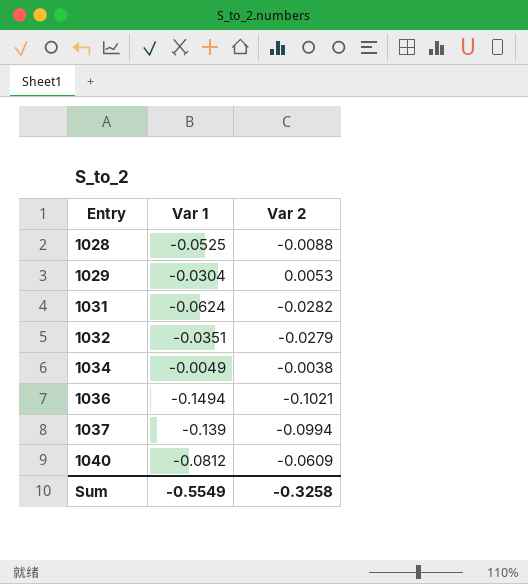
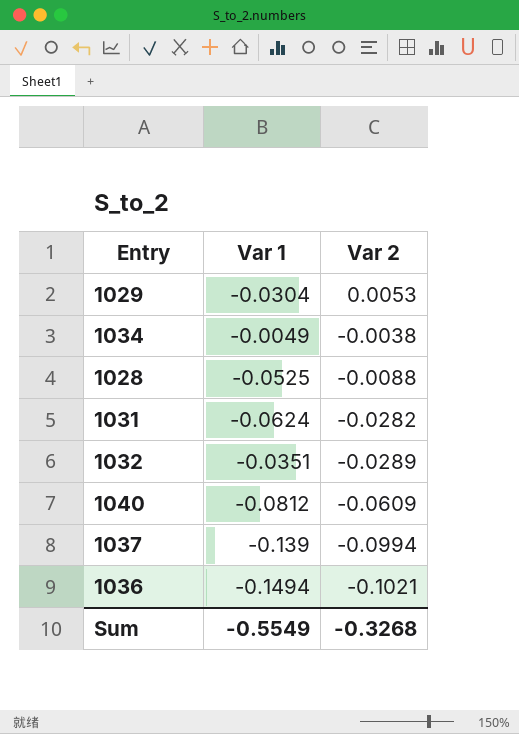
row order: Entry ascending -> Var 2 descending
1032 | Var 2: -0.0279 -> -0.0289
Sum | Var 2: -0.3258 -> -0.3268

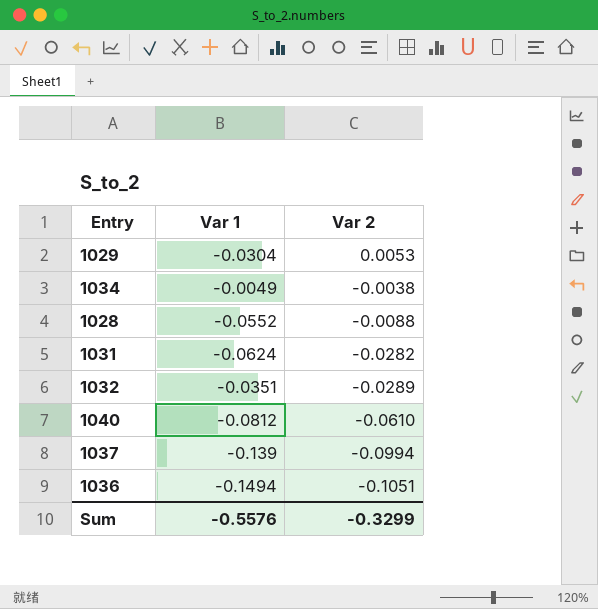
1028 | Var 1: -0.0525 -> -0.0552
1040 | Var 2: -0.0609 -> -0.0610
1036 | Var 2: -0.1021 -> -0.1051
Sum | Var 1: -0.5549 -> -0.5576
Sum | Var 2: -0.3268 -> -0.3299

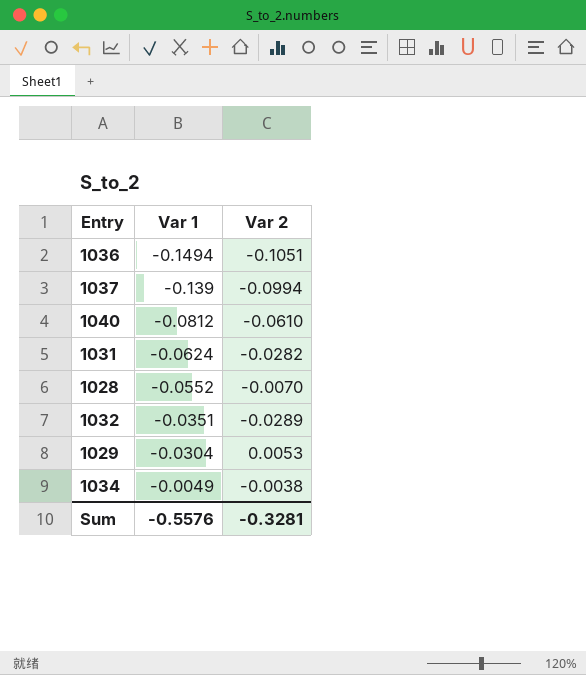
row order: Var 2 descending -> Var 1 ascending
1028 | Var 2: -0.0088 -> -0.0070
Sum | Var 2: -0.3299 -> -0.3281

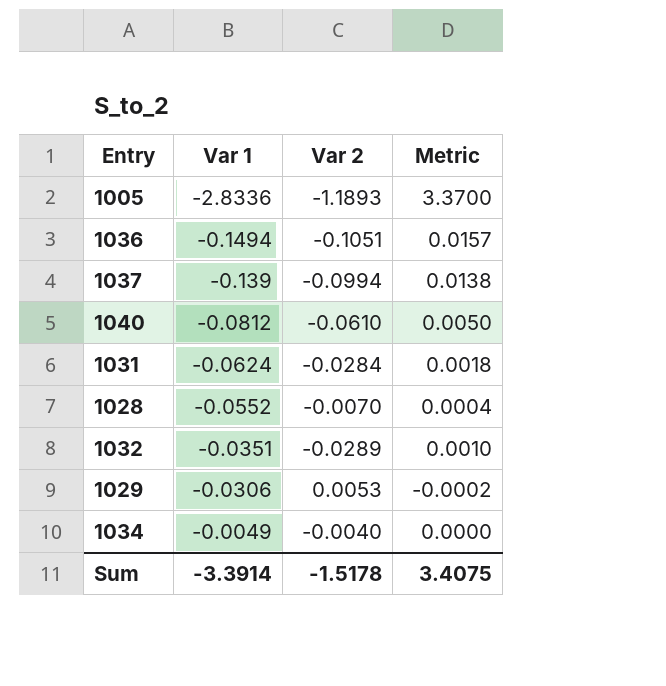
column Metric | formula: none -> [Var 1] * [Var 2]
row 1005: none -> -2.8336 | -1.1893 | 3.3700
1031 | Var 2: -0.0282 -> -0.0284
1029 | Var 1: -0.0304 -> -0.0306
1034 | Var 2: -0.0038 -> -0.0040
Sum | Var 1: -0.5576 -> -3.3914
Sum | Var 2: -0.3281 -> -1.5178

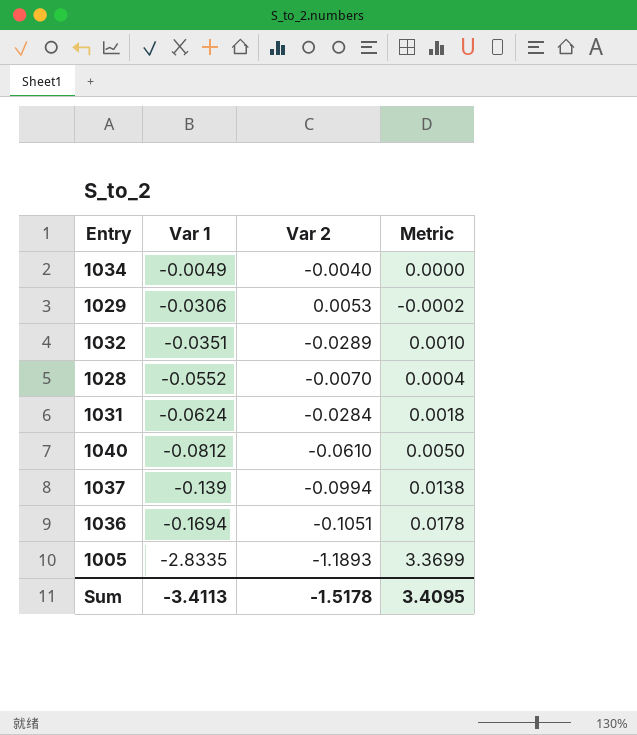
row order: Var 1 ascending -> Var 1 descending
1036 | Var 1: -0.1494 -> -0.1694
1036 | Metric: 0.0157 -> 0.0178
1005 | Var 1: -2.8336 -> -2.8335
1005 | Metric: 3.3700 -> 3.3699
Sum | Var 1: -3.3914 -> -3.4113
Sum | Metric: 3.4075 -> 3.4095

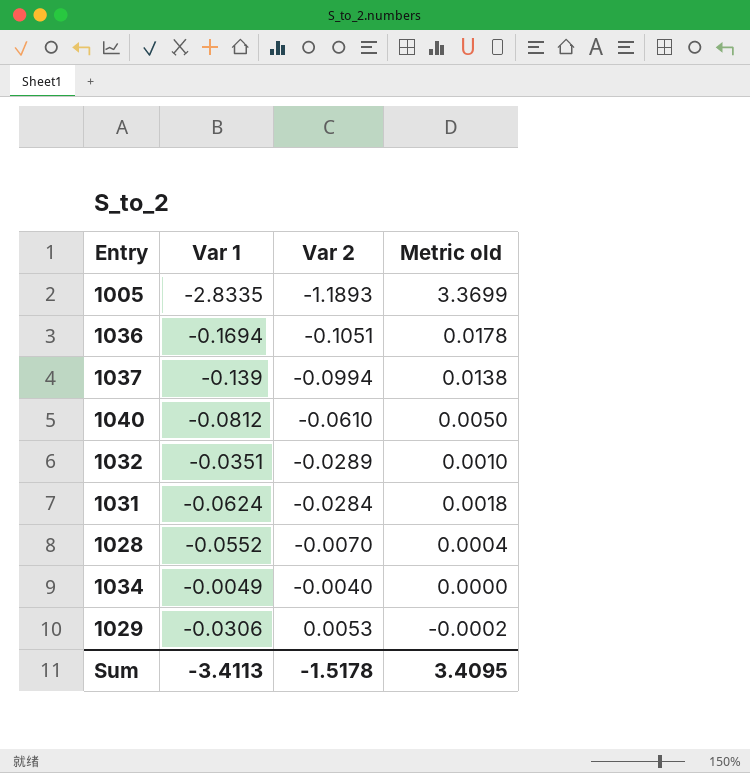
row order: Var 1 descending -> Var 2 ascending
column name: Metric -> Metric old

